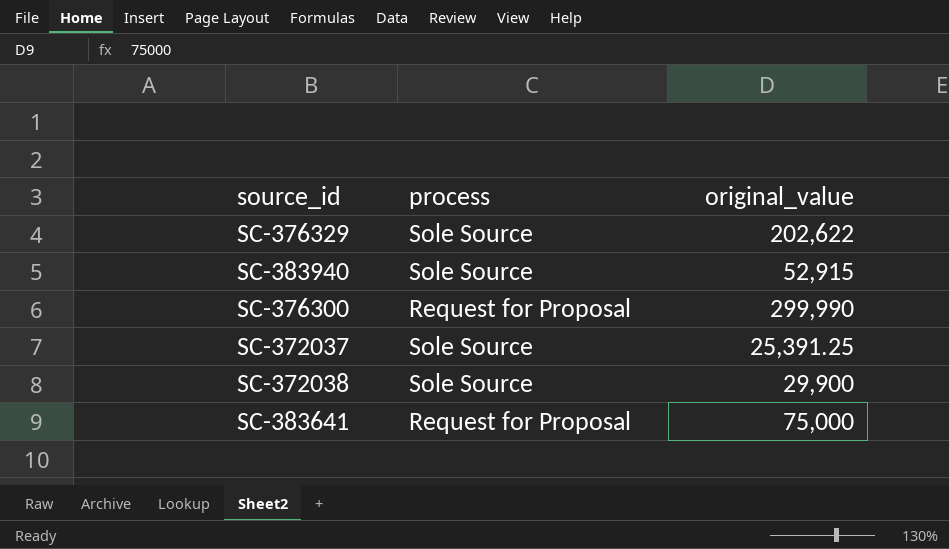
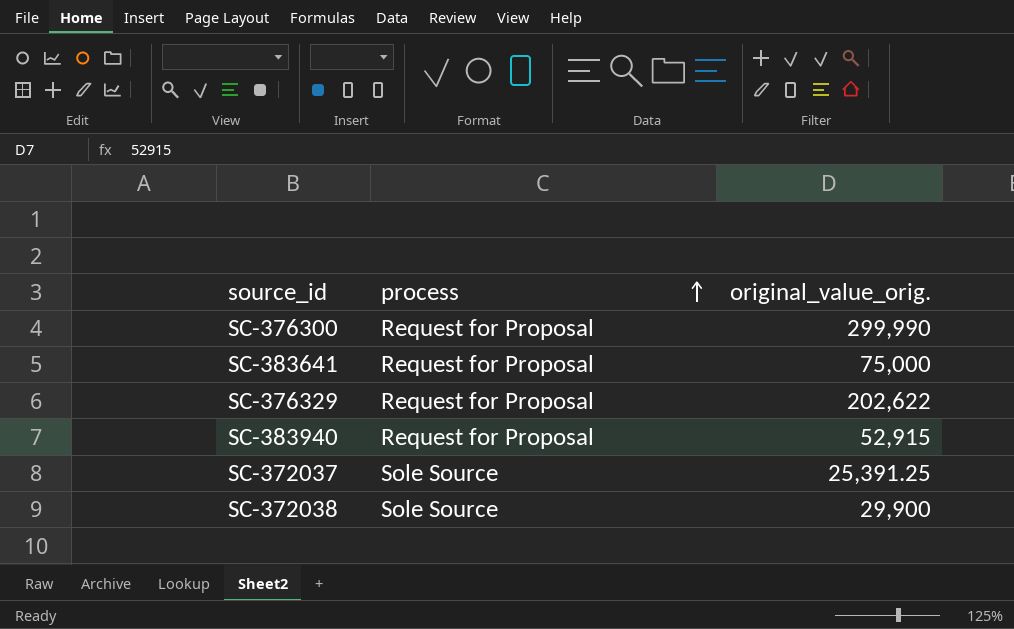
row order: none -> process ascending
column name: original_value -> original_value_orig.
SC-376329 | process: Sole Source -> Request for Proposal
SC-383940 | process: Sole Source -> Request for Proposal

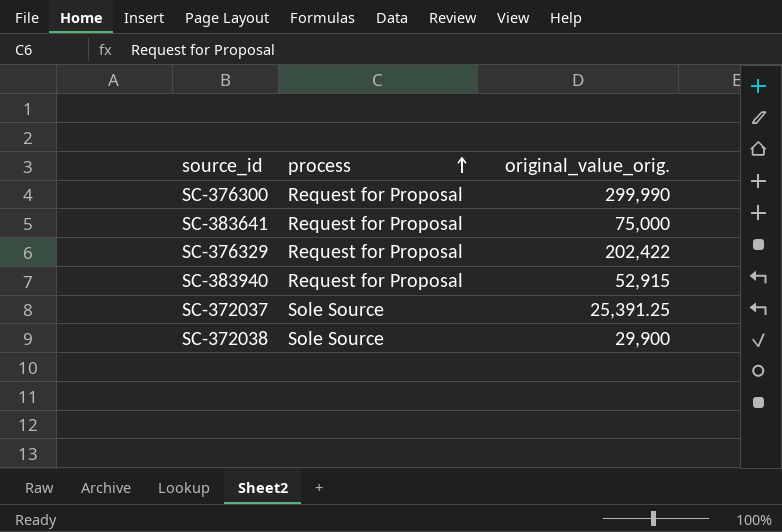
SC-376329 | original_value_orig.: 202,622 -> 202,422

